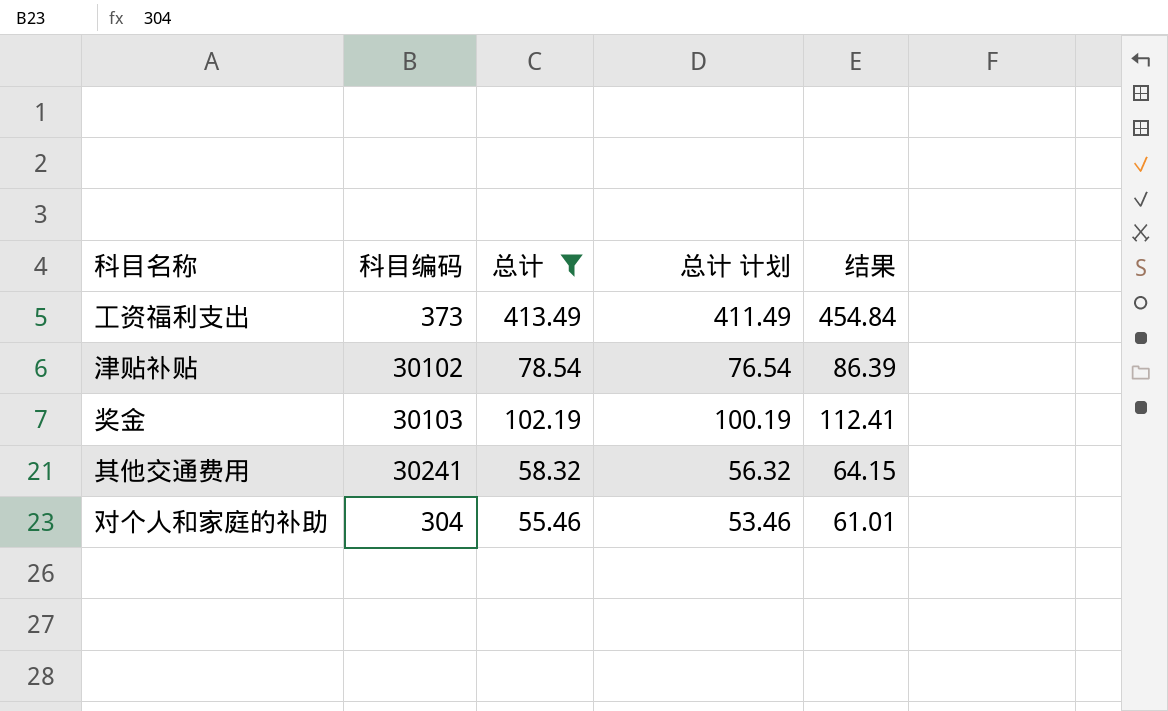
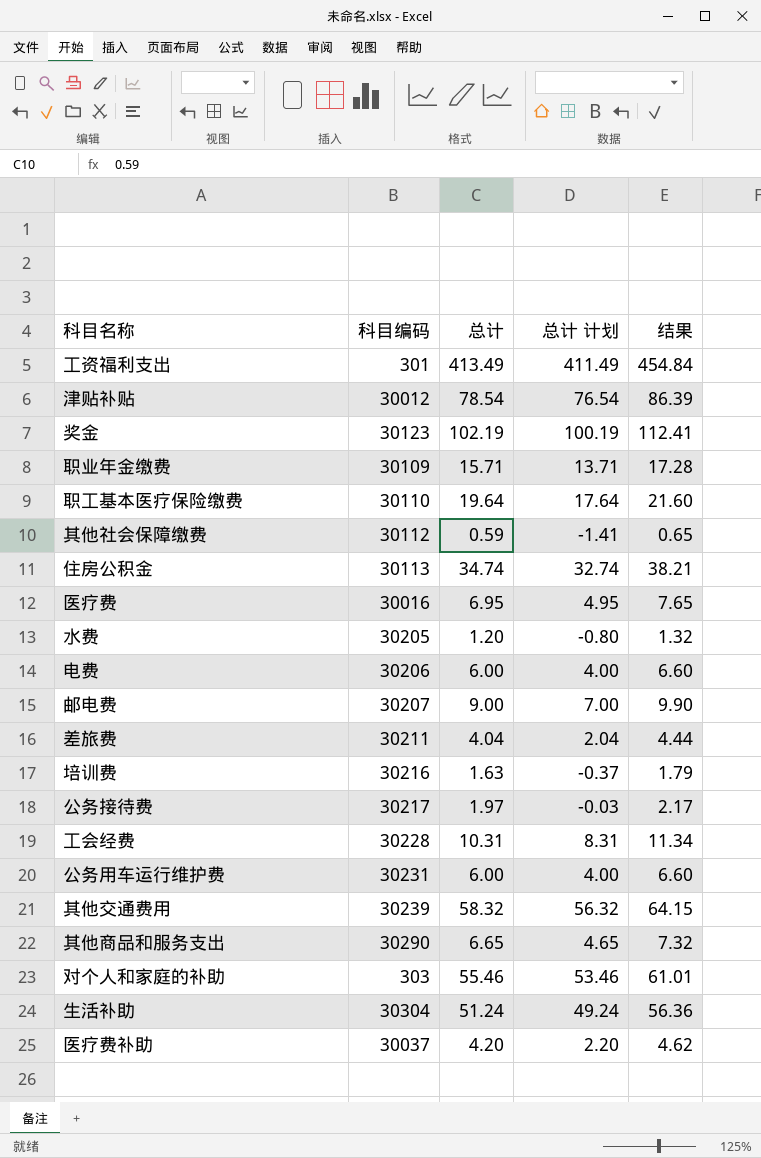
filter: 总计 >= 55.46 -> none
工资福利支出 | 科目编码: 373 -> 301
津贴补贴 | 科目编码: 30102 -> 30012
奖金 | 科目编码: 30103 -> 30123
其他交通费用 | 科目编码: 30241 -> 30239
对个人和家庭的补助 | 科目编码: 304 -> 303

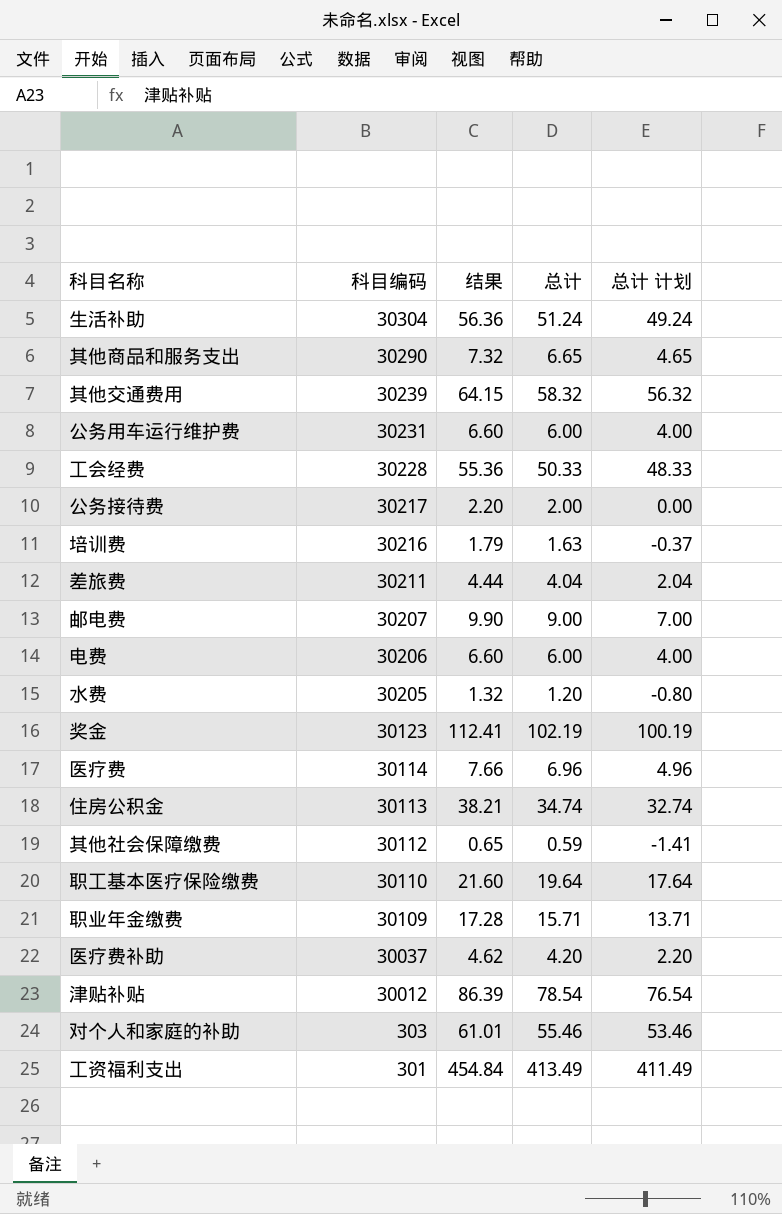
row order: none -> 科目编码 descending
column 结果 | position: 5 -> 3
工会经费 | 结果: 11.34 -> 55.36
工会经费 | 总计: 10.31 -> 50.33
工会经费 | 总计 计划: 8.31 -> 48.33
公务接待费 | 结果: 2.17 -> 2.20
公务接待费 | 总计: 1.97 -> 2.00
公务接待费 | 总计 计划: -0.03 -> 0.00
医疗费 | 科目编码: 30016 -> 30114
医疗费 | 结果: 7.65 -> 7.66
医疗费 | 总计: 6.95 -> 6.96
医疗费 | 总计 计划: 4.95 -> 4.96

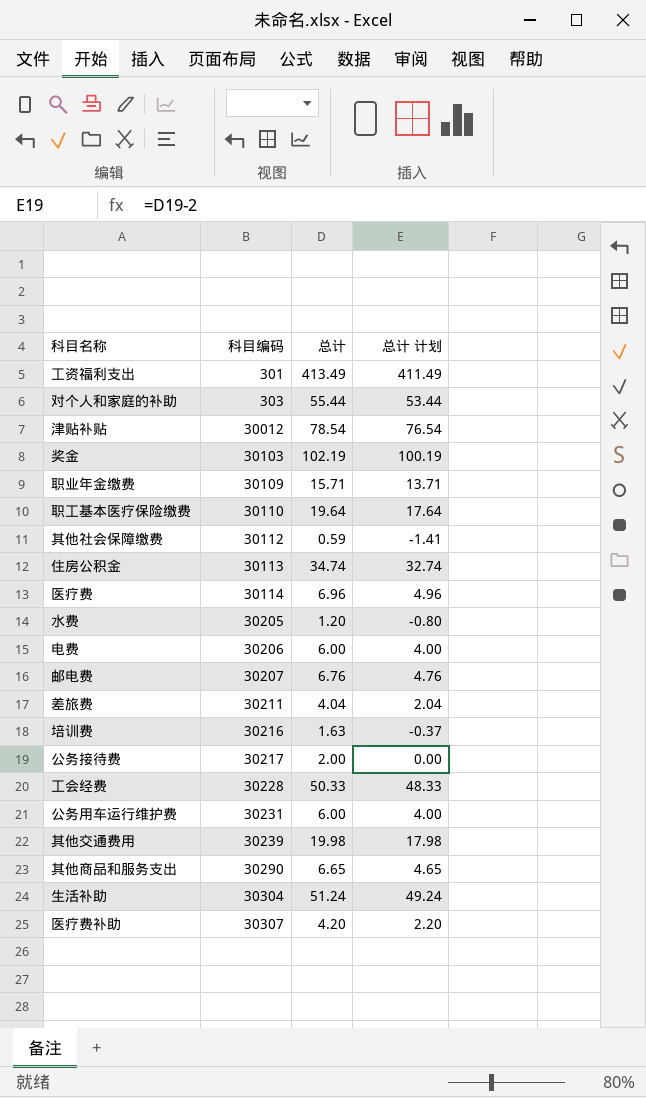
row order: 科目编码 descending -> 科目编码 ascending
column 结果 | formula: [总计] * 1.1 -> none
对个人和家庭的补助 | 总计: 55.46 -> 55.44
对个人和家庭的补助 | 总计 计划: 53.46 -> 53.44
奖金 | 科目编码: 30123 -> 30103
邮电费 | 总计: 9.00 -> 6.76
邮电费 | 总计 计划: 7.00 -> 4.76
其他交通费用 | 总计: 58.32 -> 19.98
其他交通费用 | 总计 计划: 56.32 -> 17.98
医疗费补助 | 科目编码: 30037 -> 30307

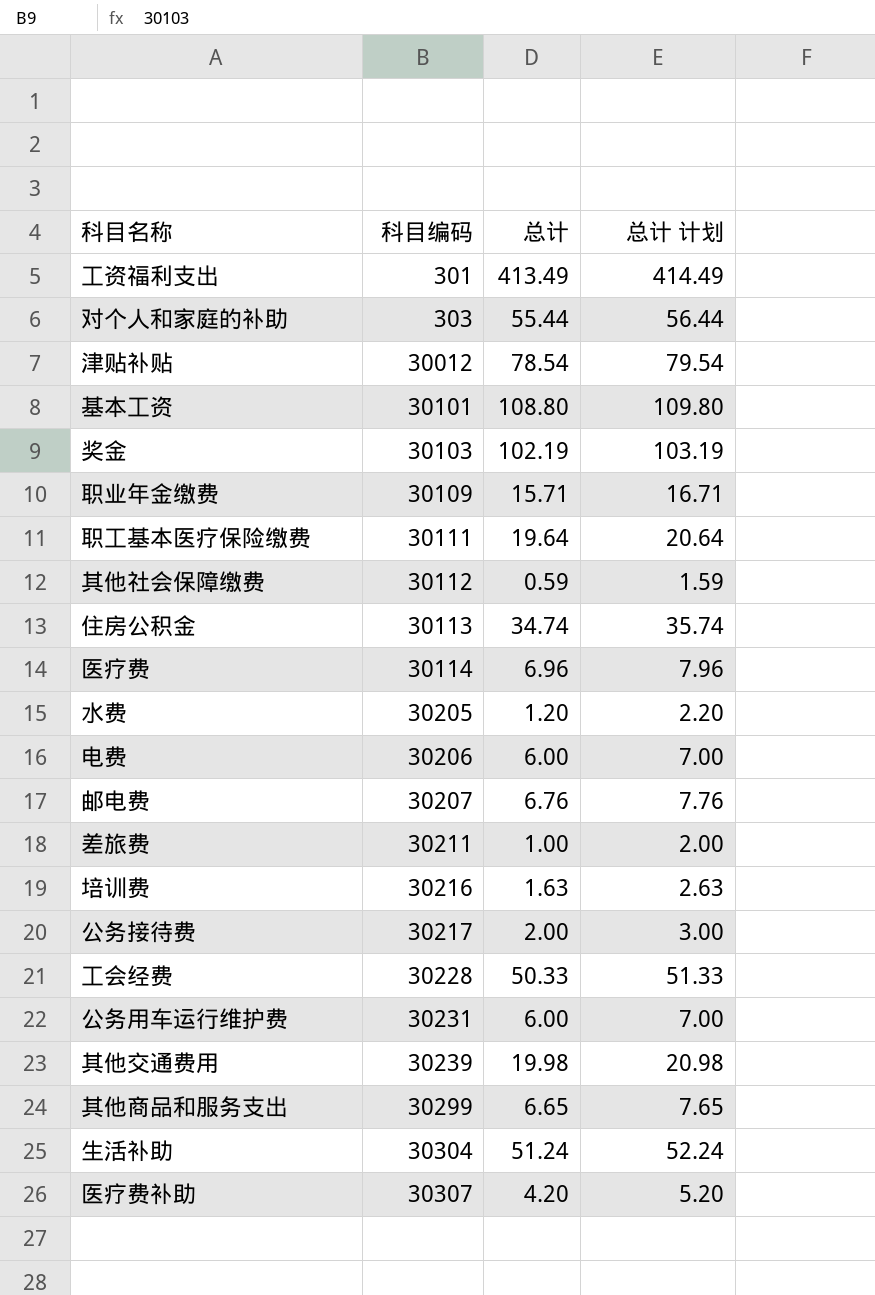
column 总计 计划 | formula: [总计] - 2 -> [总计] + 1
row 基本工资: none -> 30101 | 108.80 | 109.80
职工基本医疗保险缴费 | 科目编码: 30110 -> 30111
差旅费 | 总计: 4.04 -> 1.00
其他商品和服务支出 | 科目编码: 30290 -> 30299

